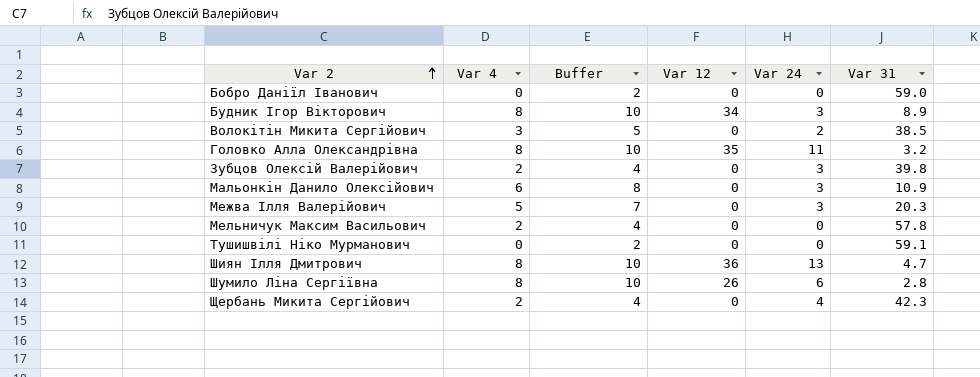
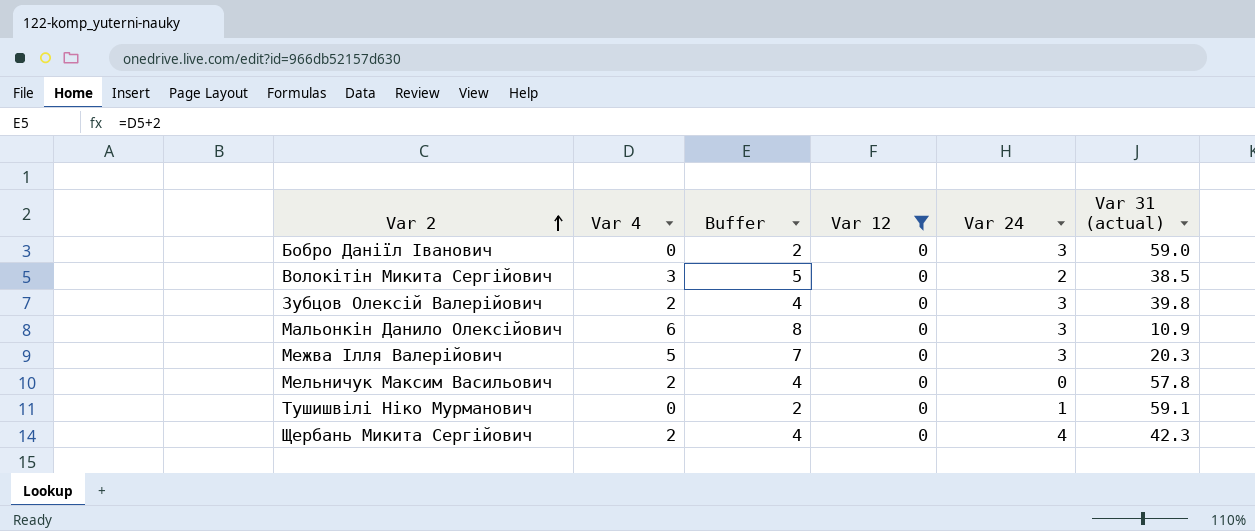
filter: none -> Var 12 = 0
column name: Var 31 -> Var 31 (actual)
Бобро Даніїл Іванович | Var 24: 0 -> 3
Тушишвілі Ніко Мурманович | Var 24: 0 -> 1

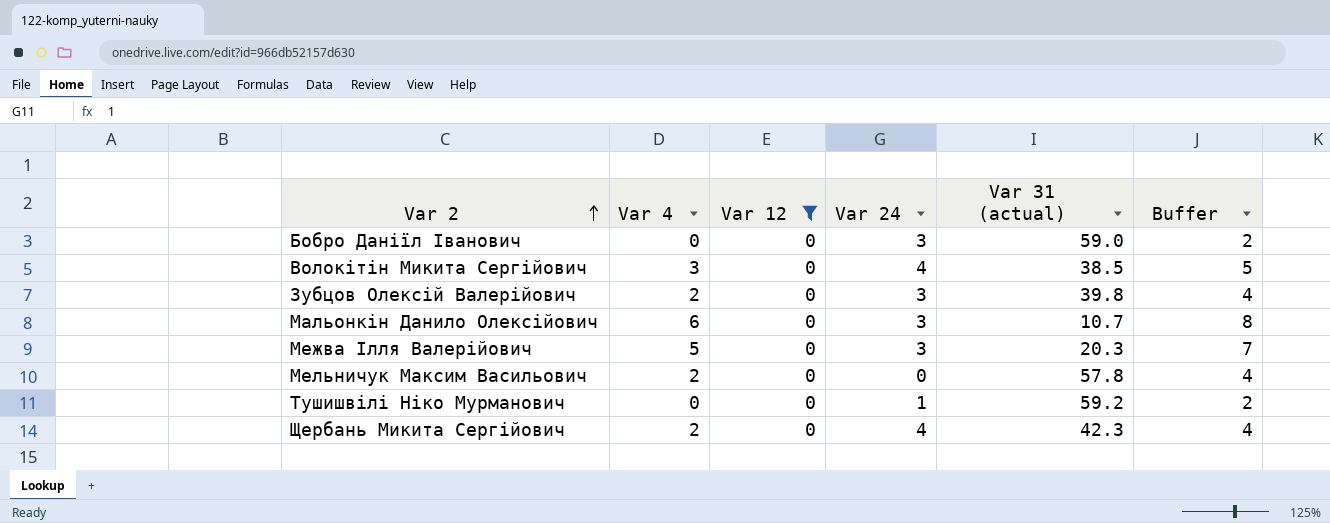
column Buffer | position: 3 -> 6
Волокітін Микита Сергійович | Var 24: 2 -> 4
Мальонкін Данило Олексійович | Var 31 (actual): 10.9 -> 10.7
Тушишвілі Ніко Мурманович | Var 31 (actual): 59.1 -> 59.2

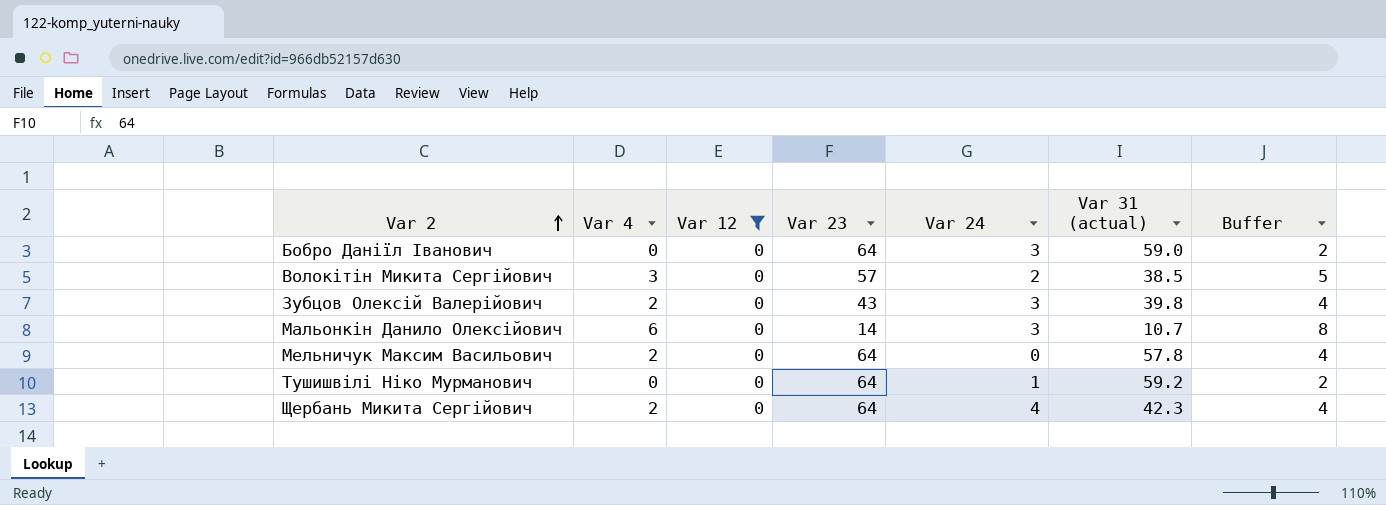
column Var 23 | position: none -> 4
row Межва Ілля Валерійович: 5 | 0 | 3 | 20.3 | 7 -> none
Волокітін Микита Сергійович | Var 24: 4 -> 2

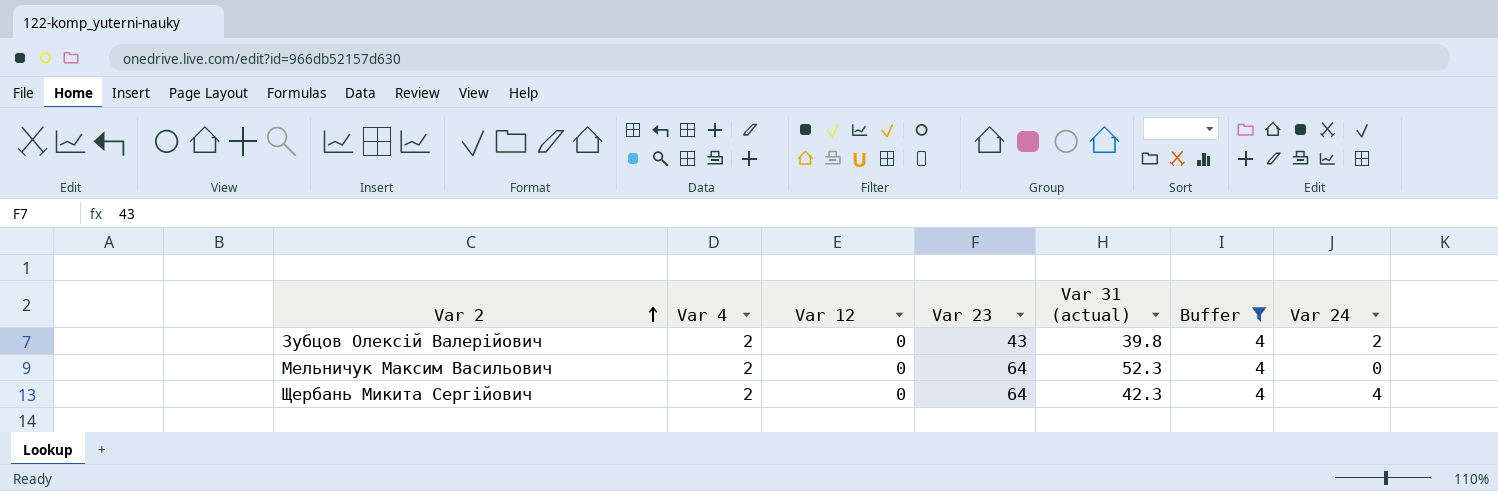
filter: Var 12 = 0 -> Buffer = 4
column Var 24 | position: 5 -> 7
Зубцов Олексій Валерійович | Var 24: 3 -> 2
Мельничук Максим Васильович | Var 31 (actual): 57.8 -> 52.3

